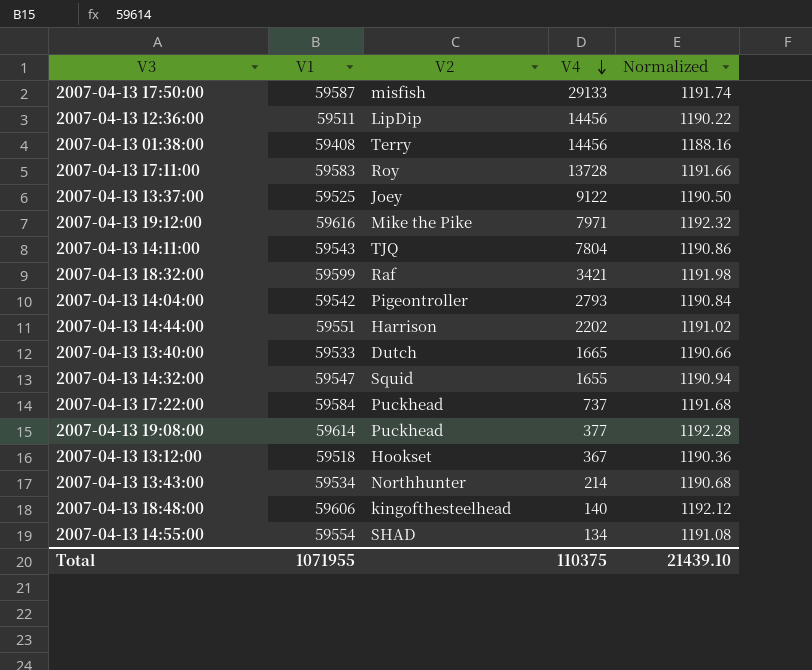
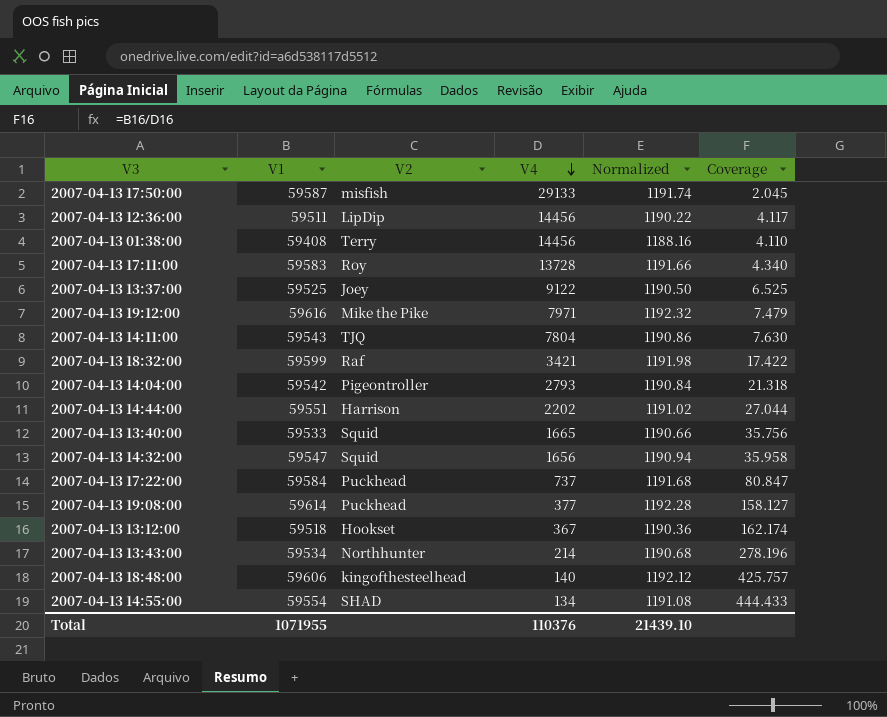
column Coverage | formula: none -> [V1] / [V4]
2007-04-13 13:40:00 | V2: Dutch -> Squid
2007-04-13 14:32:00 | V4: 1655 -> 1656
Total | V4: 110375 -> 110376

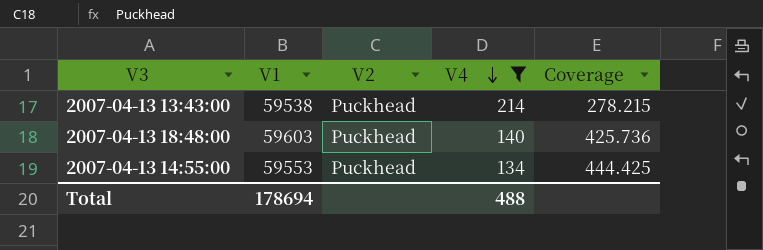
filter: none -> V4 <= 214
column Normalized | formula: [V1] * 0.02 -> none
2007-04-13 13:43:00 | V1: 59534 -> 59538
2007-04-13 13:43:00 | V2: Northhunter -> Puckhead
2007-04-13 13:43:00 | Coverage: 278.196 -> 278.215
2007-04-13 18:48:00 | V1: 59606 -> 59603
2007-04-13 18:48:00 | V2: kingofthesteelhead -> Puckhead
2007-04-13 18:48:00 | Coverage: 425.757 -> 425.736
2007-04-13 14:55:00 | V1: 59554 -> 59553
2007-04-13 14:55:00 | V2: SHAD -> Puckhead
2007-04-13 14:55:00 | Coverage: 444.433 -> 444.425
Total | V1: 1071955 -> 178694
Total | V4: 110376 -> 488

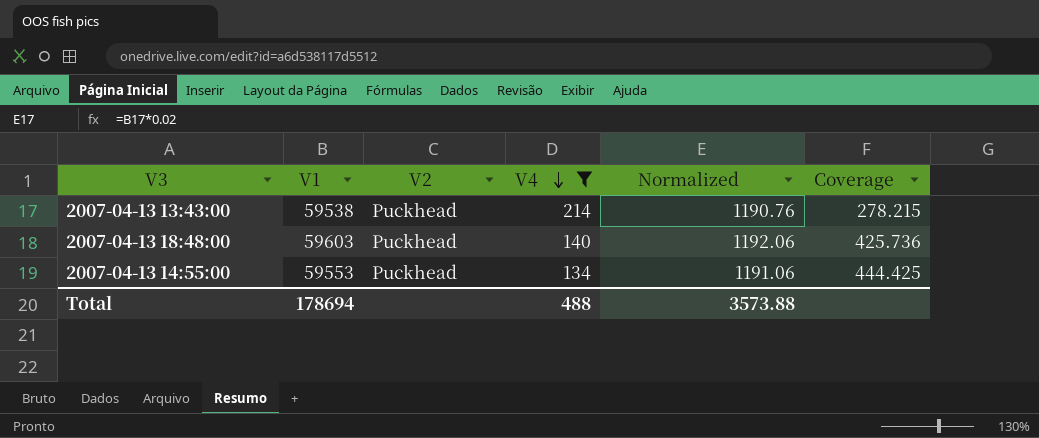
column Normalized | formula: none -> [V1] * 0.02

